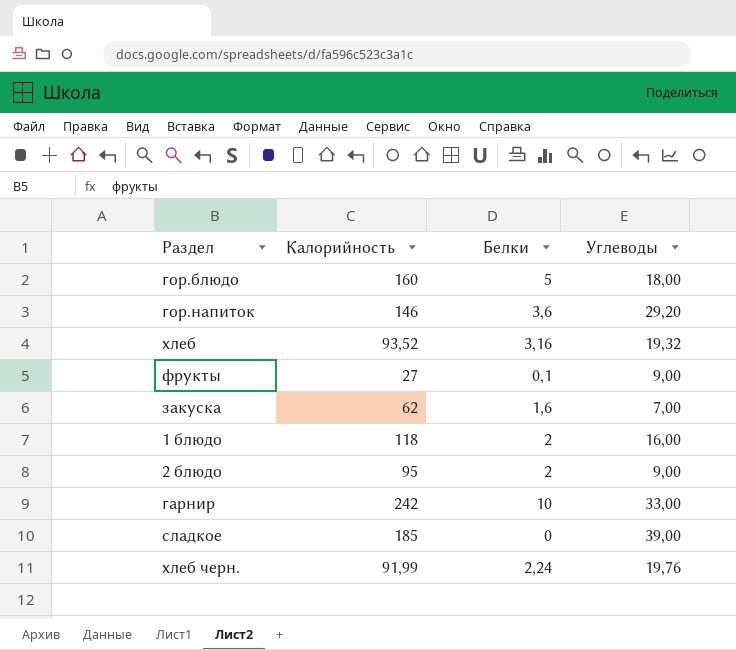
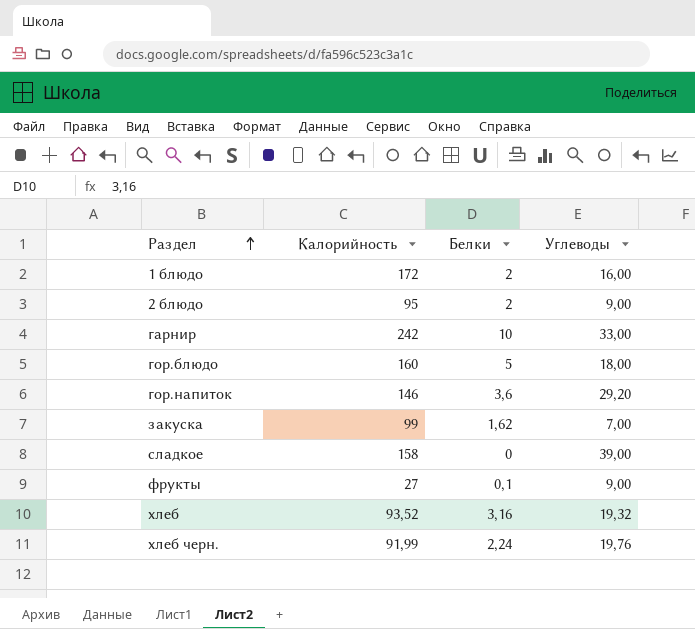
row order: none -> Раздел ascending
1 блюдо | Калорийность: 118 -> 172
закуска | Калорийность: 62 -> 99
закуска | Белки: 1,6 -> 1,62
сладкое | Калорийность: 185 -> 158

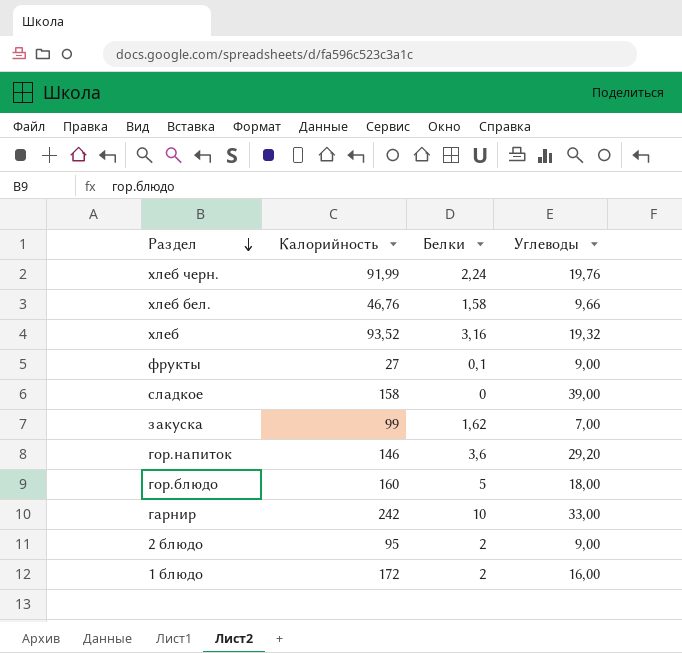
row order: Раздел ascending -> Раздел descending
row хлеб бел.: none -> 46,76 | 1,58 | 9,66

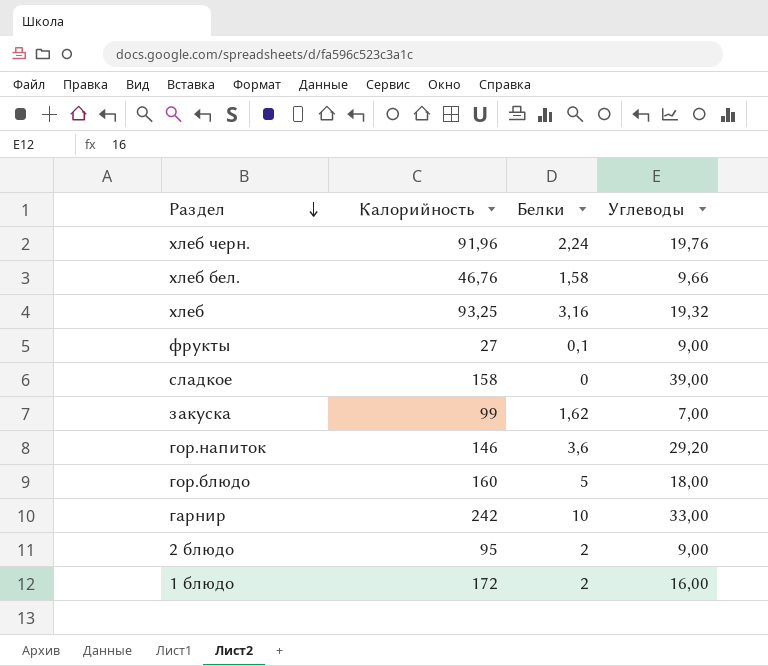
хлеб черн. | Калорийность: 91,99 -> 91,96
хлеб | Калорийность: 93,52 -> 93,25

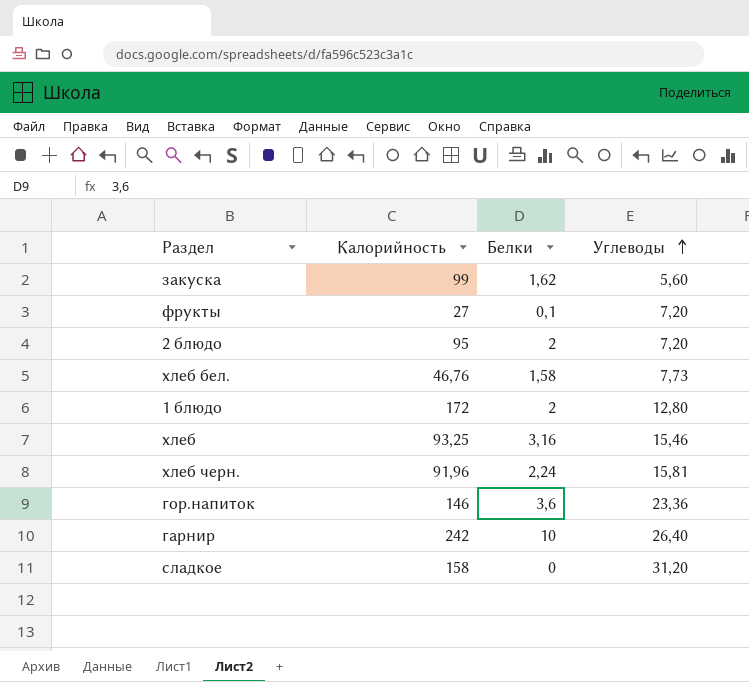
row order: Раздел descending -> Углеводы ascending
row гор.блюдо: 160 | 5 | 18,00 -> none
закуска | Углеводы: 7,00 -> 5,60
фрукты | Углеводы: 9,00 -> 7,20
2 блюдо | Углеводы: 9,00 -> 7,20
хлеб бел. | Углеводы: 9,66 -> 7,73
1 блюдо | Углеводы: 16,00 -> 12,80
хлеб | Углеводы: 19,32 -> 15,46
хлеб черн. | Углеводы: 19,76 -> 15,81
гор.напиток | Углеводы: 29,20 -> 23,36
гарнир | Углеводы: 33,00 -> 26,40
сладкое | Углеводы: 39,00 -> 31,20

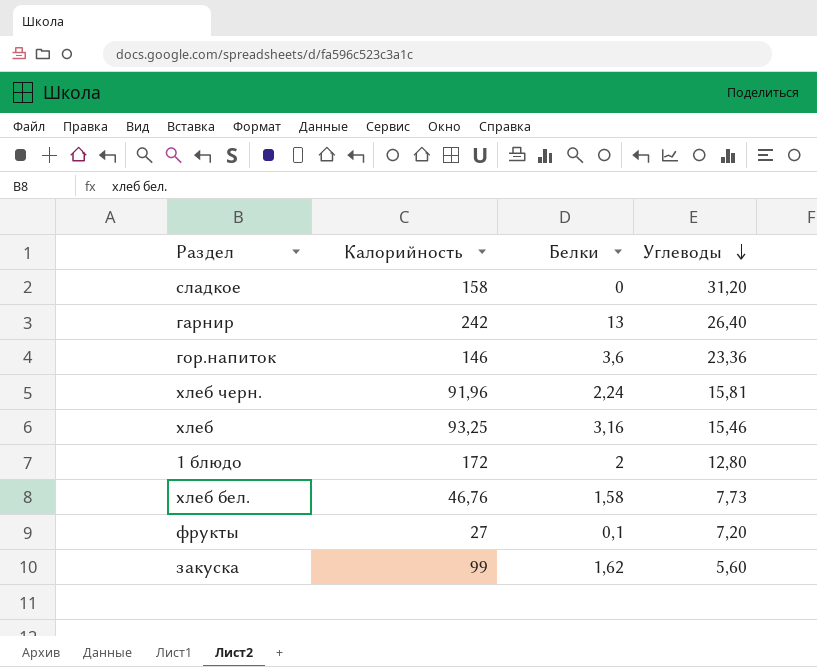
row order: Углеводы ascending -> Углеводы descending
row 2 блюдо: 95 | 2 | 7,20 -> none
гарнир | Белки: 10 -> 13

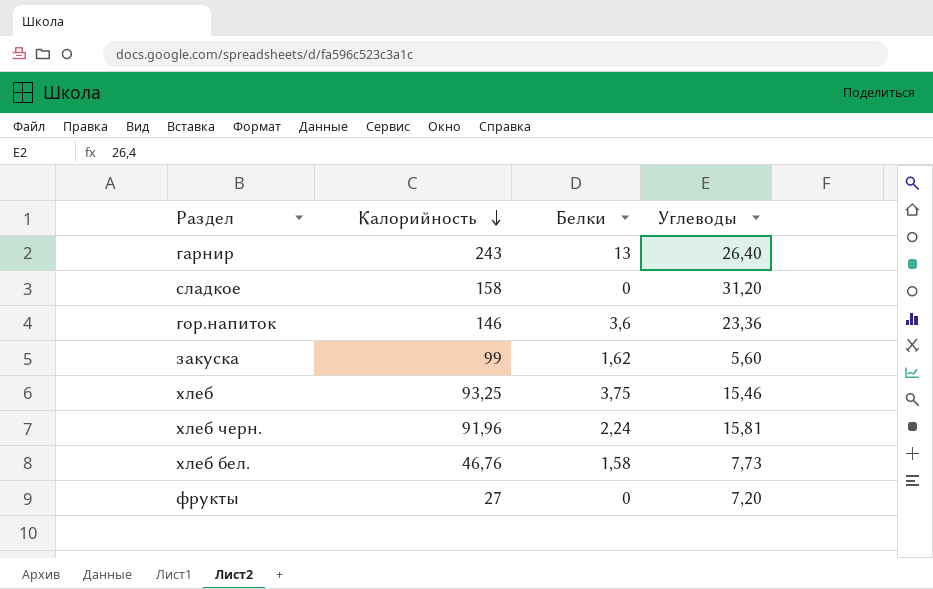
row order: Углеводы descending -> Калорийность descending
row 1 блюдо: 172 | 2 | 12,80 -> none
гарнир | Калорийность: 242 -> 243
хлеб | Белки: 3,16 -> 3,75
фрукты | Белки: 0,1 -> 0

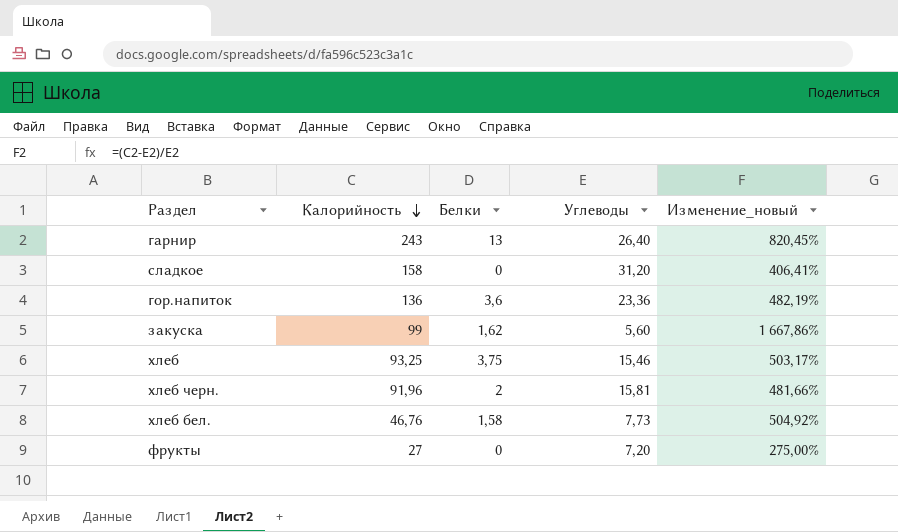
column Изменение_новый | formula: none -> ([Калорийность] - [Углеводы]) / [Углеводы]
гор.напиток | Калорийность: 146 -> 136
хлеб черн. | Белки: 2,24 -> 2

